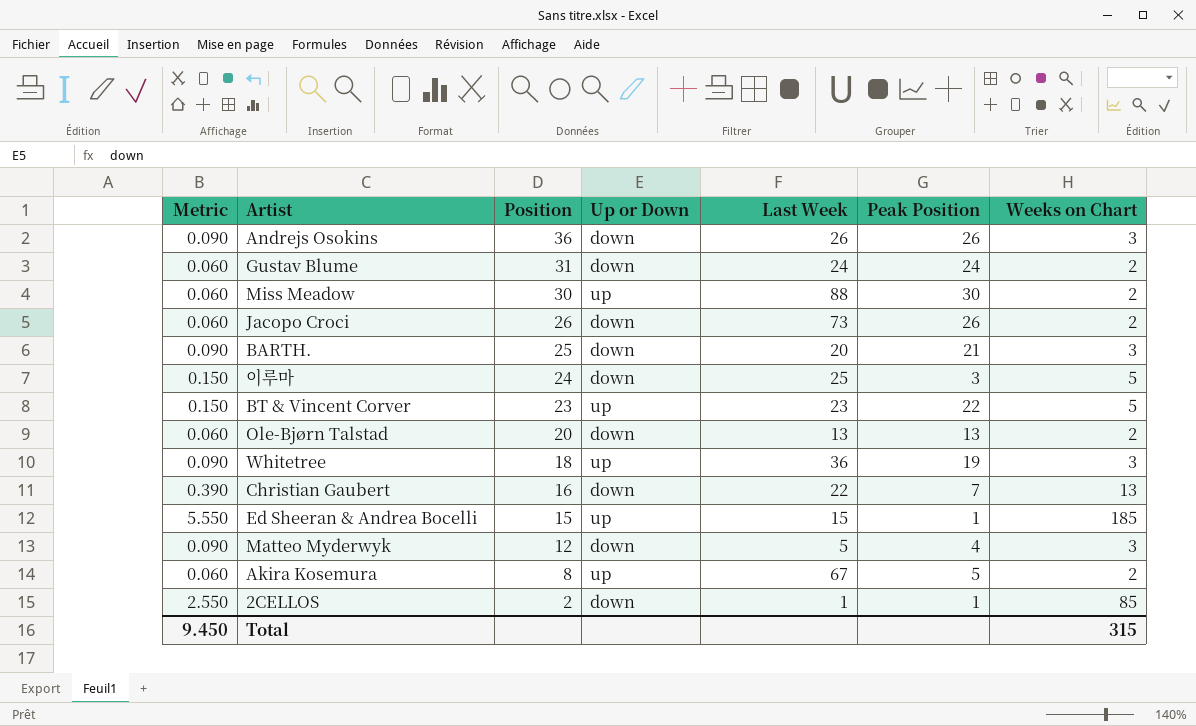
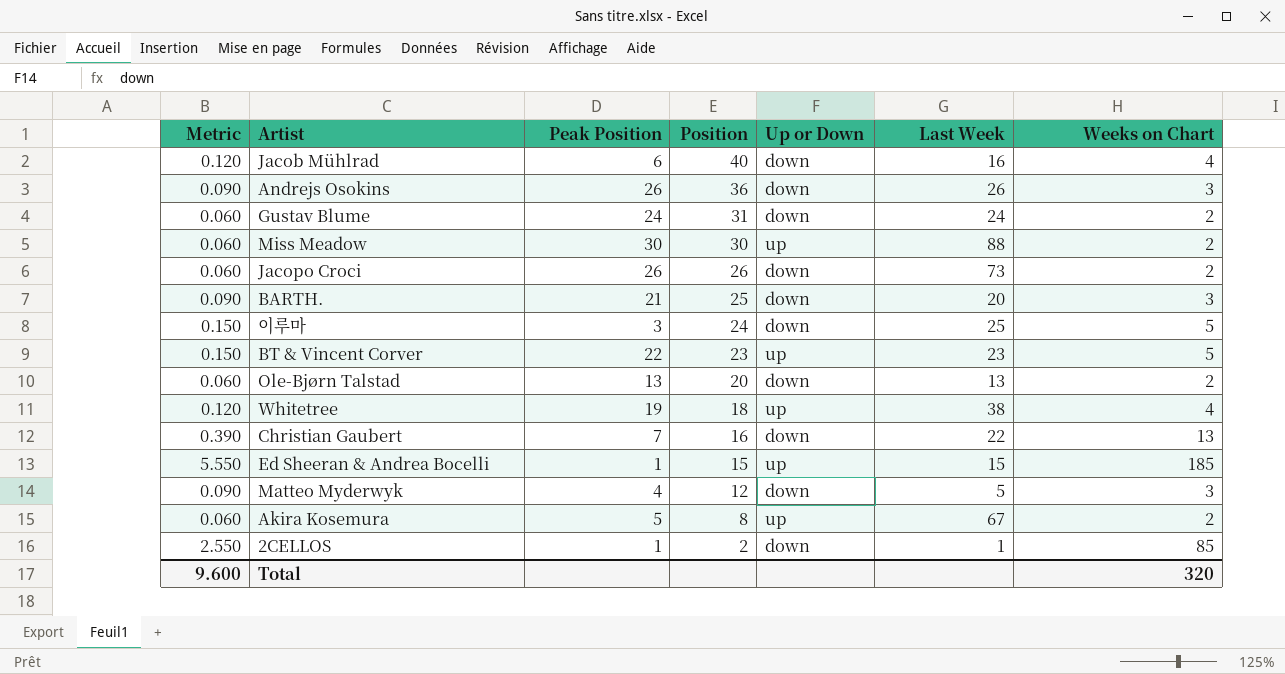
column Peak Position | position: 6 -> 3
row Jacob Mühlrad: none -> 0.120 | 6 | 40 | down | 16 | 4
Whitetree | Metric: 0.090 -> 0.120
Whitetree | Last Week: 36 -> 38
Whitetree | Weeks on Chart: 3 -> 4
Total | Metric: 9.450 -> 9.600
Total | Weeks on Chart: 315 -> 320

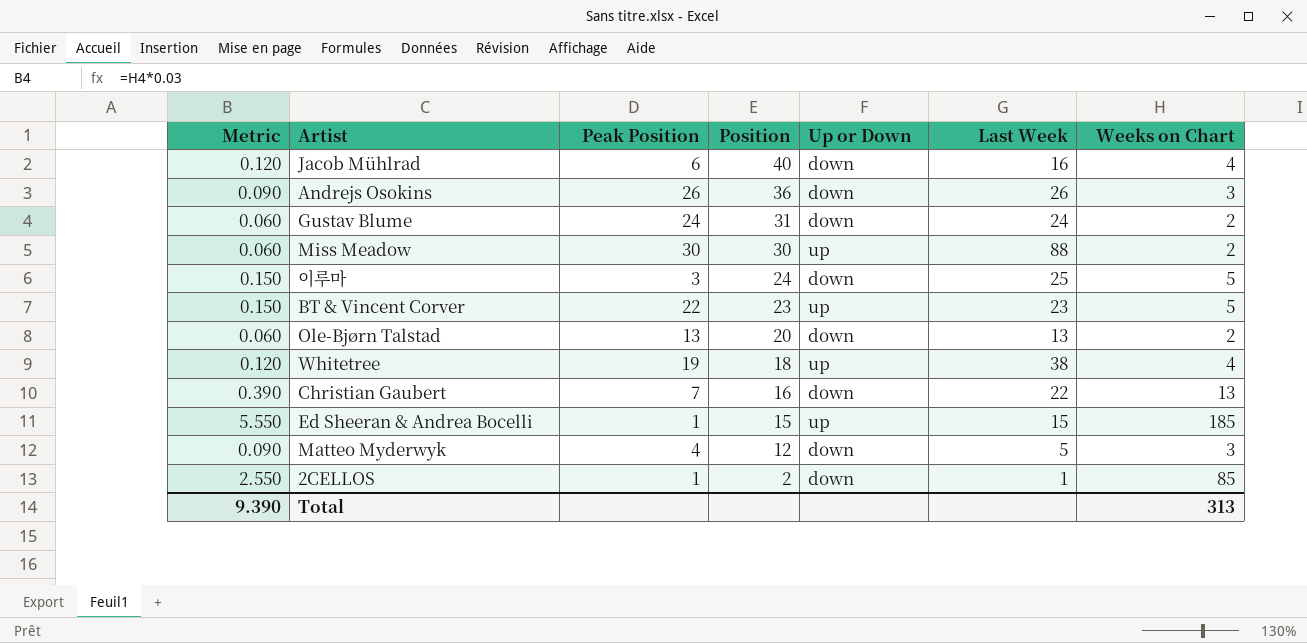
row Jacopo Croci: 0.060 | 26 | 26 | down | 73 | 2 -> none
row BARTH.: 0.090 | 21 | 25 | down | 20 | 3 -> none
row Akira Kosemura: 0.060 | 5 | 8 | up | 67 | 2 -> none
Total | Metric: 9.600 -> 9.390
Total | Weeks on Chart: 320 -> 313

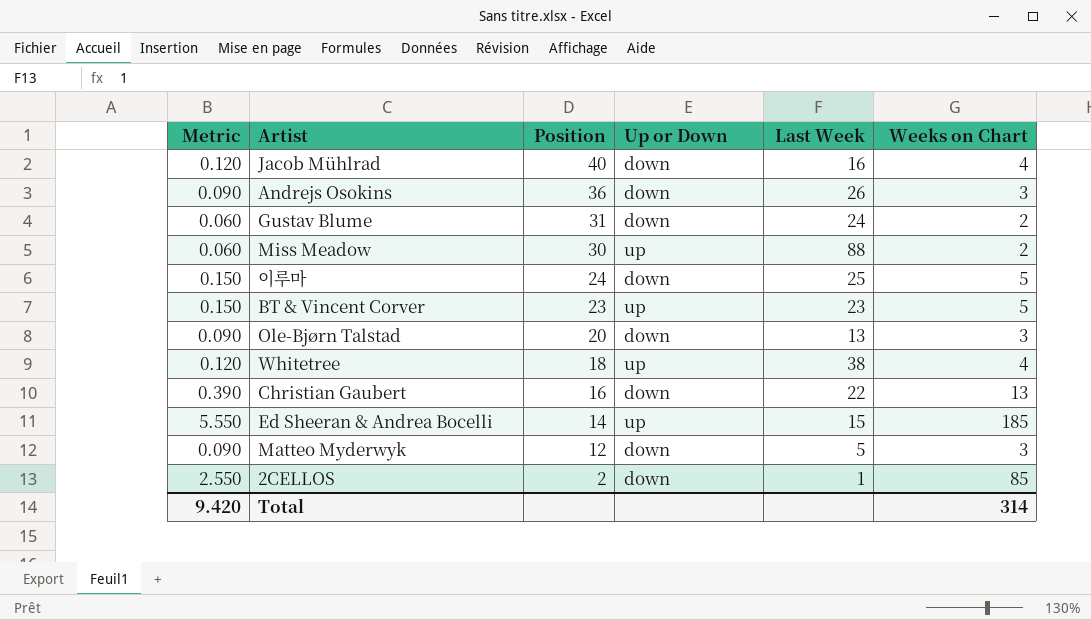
column Peak Position | position: 3 -> none
Ole-Bjørn Talstad | Metric: 0.060 -> 0.090
Ole-Bjørn Talstad | Weeks on Chart: 2 -> 3
Ed Sheeran & Andrea Bocelli | Position: 15 -> 14
Total | Metric: 9.390 -> 9.420
Total | Weeks on Chart: 313 -> 314

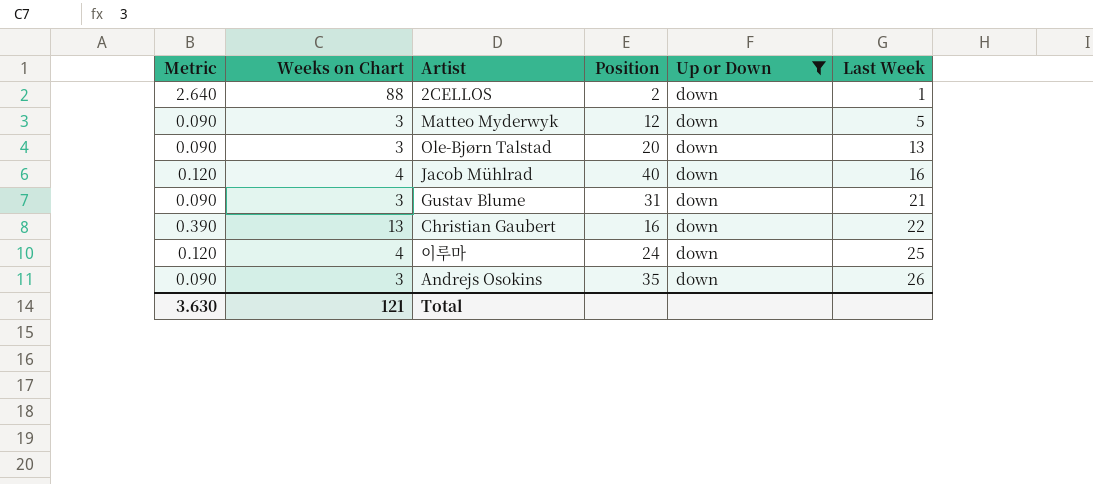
filter: none -> Up or Down = down
row order: Position descending -> Last Week ascending
column Weeks on Chart | position: 6 -> 2
2CELLOS | Metric: 2.550 -> 2.640
2CELLOS | Weeks on Chart: 85 -> 88
Gustav Blume | Metric: 0.060 -> 0.090
Gustav Blume | Weeks on Chart: 2 -> 3
Gustav Blume | Last Week: 24 -> 21
이루마 | Metric: 0.150 -> 0.120
이루마 | Weeks on Chart: 5 -> 4
Andrejs Osokins | Position: 36 -> 35
Total | Metric: 9.420 -> 3.630
Total | Weeks on Chart: 314 -> 121

